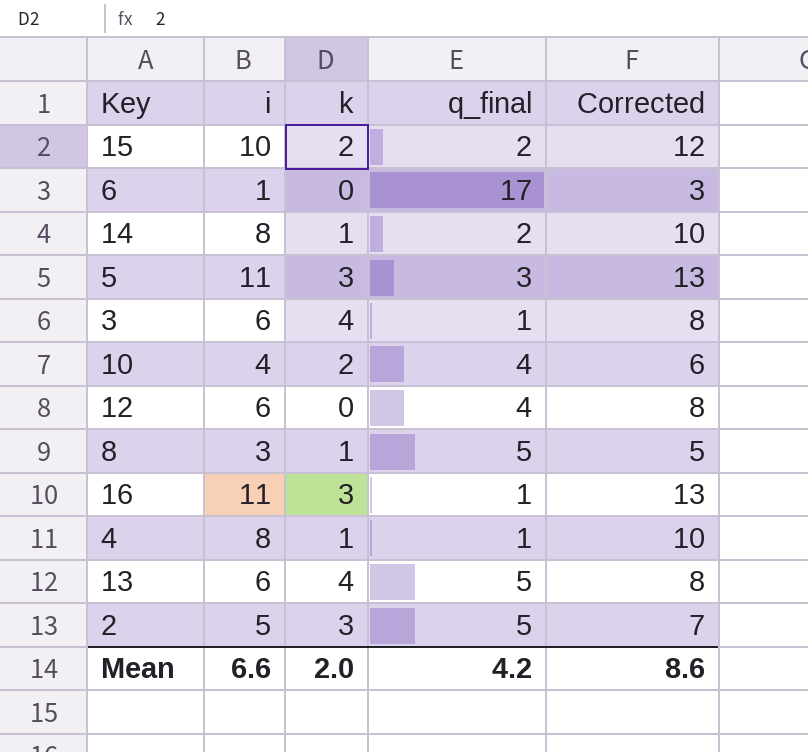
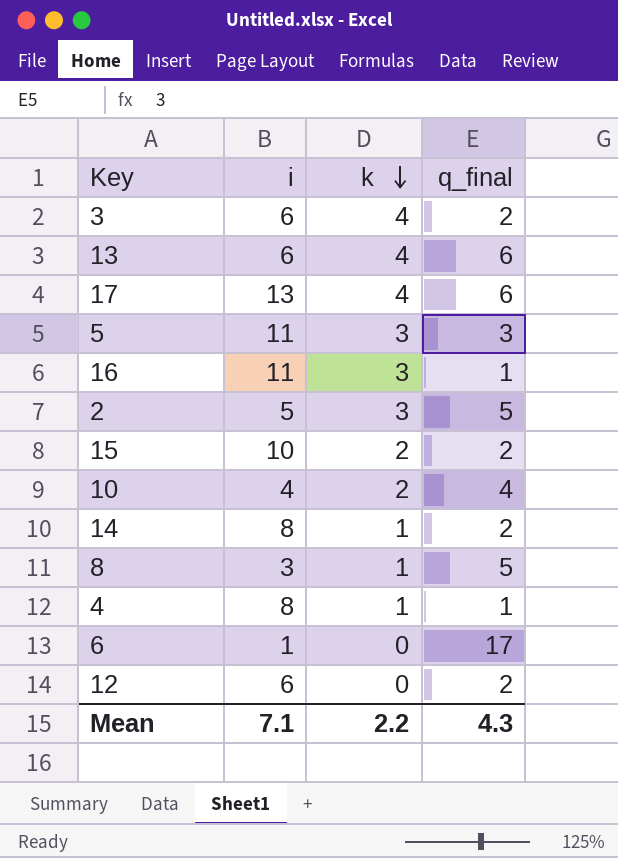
row order: none -> k descending
column Corrected | formula: [i] + 2 -> none
3 | q_final: 1 -> 2
13 | q_final: 5 -> 6
row 17: none -> 13 | 4 | 6
12 | q_final: 4 -> 2
Mean | i: 6.6 -> 7.1
Mean | k: 2.0 -> 2.2
Mean | q_final: 4.2 -> 4.3

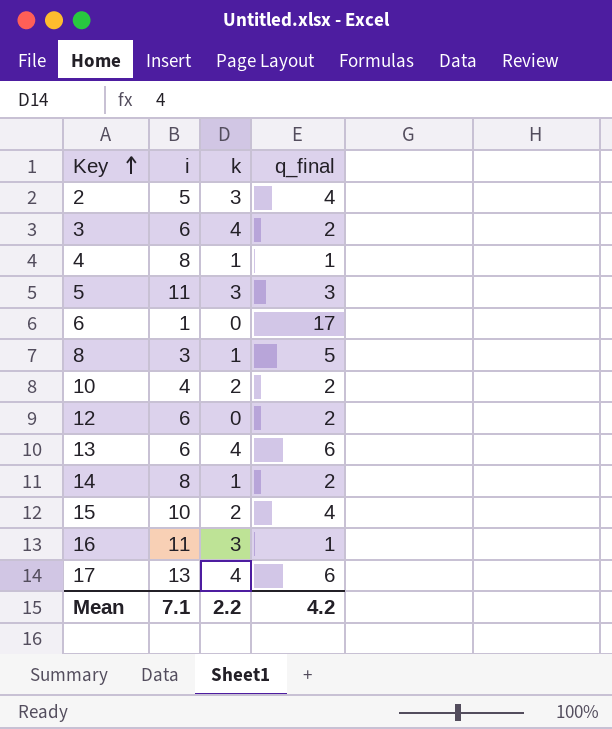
row order: k descending -> Key ascending
2 | q_final: 5 -> 4
10 | q_final: 4 -> 2
15 | q_final: 2 -> 4
Mean | q_final: 4.3 -> 4.2

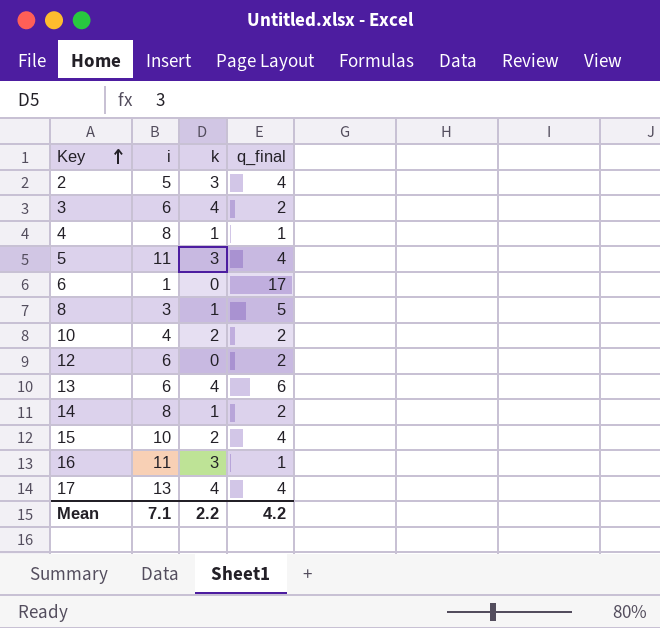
5 | q_final: 3 -> 4
17 | q_final: 6 -> 4

